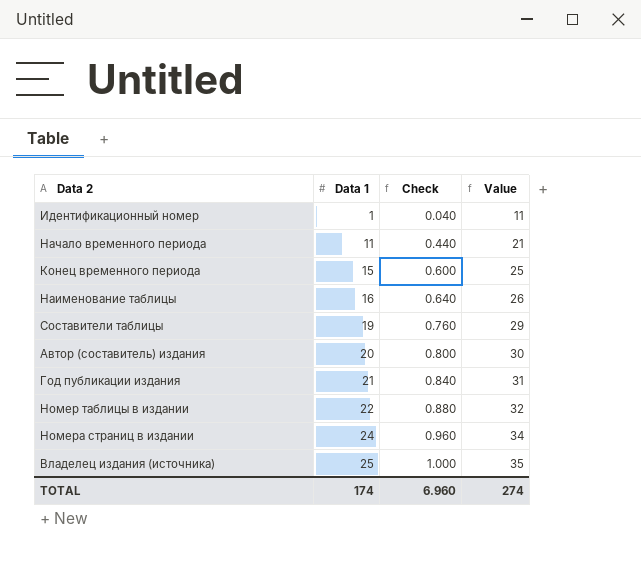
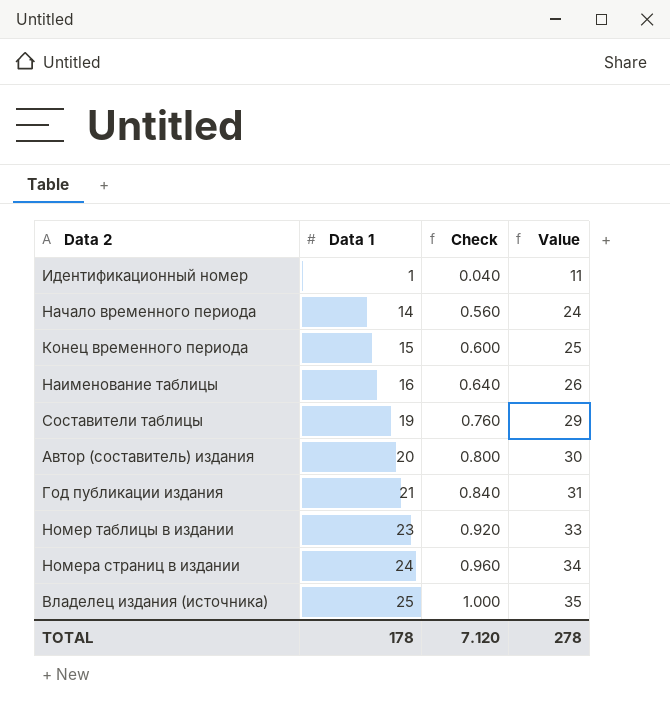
Начало временного периода | Data 1: 11 -> 14
Начало временного периода | Check: 0.440 -> 0.560
Начало временного периода | Value: 21 -> 24
Номер таблицы в издании | Data 1: 22 -> 23
Номер таблицы в издании | Check: 0.880 -> 0.920
Номер таблицы в издании | Value: 32 -> 33
TOTAL | Data 1: 174 -> 178
TOTAL | Check: 6.960 -> 7.120
TOTAL | Value: 274 -> 278

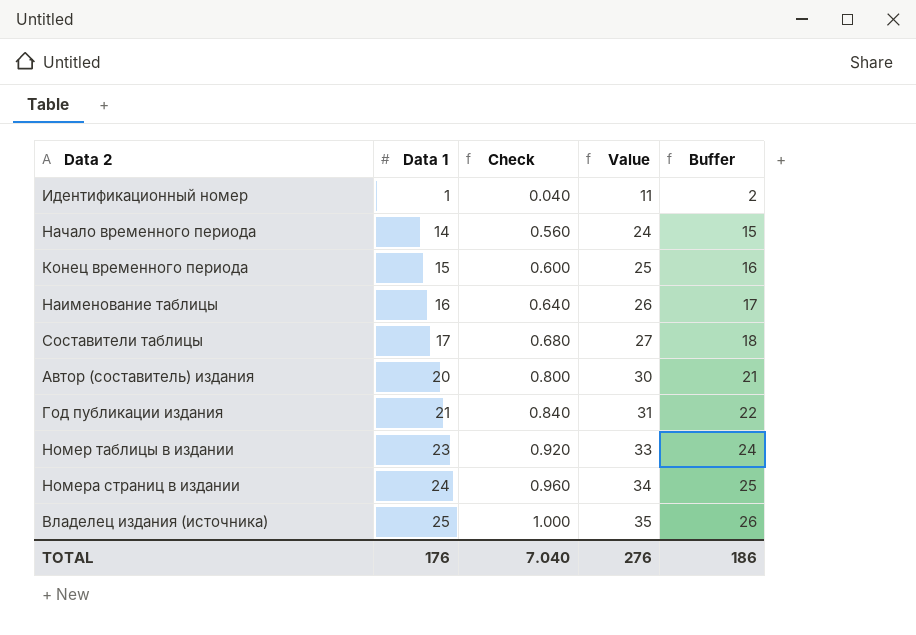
column Buffer | formula: none -> [Data 1] + 1
Составители таблицы | Data 1: 19 -> 17
Составители таблицы | Check: 0.760 -> 0.680
Составители таблицы | Value: 29 -> 27
TOTAL | Data 1: 178 -> 176
TOTAL | Check: 7.120 -> 7.040
TOTAL | Value: 278 -> 276

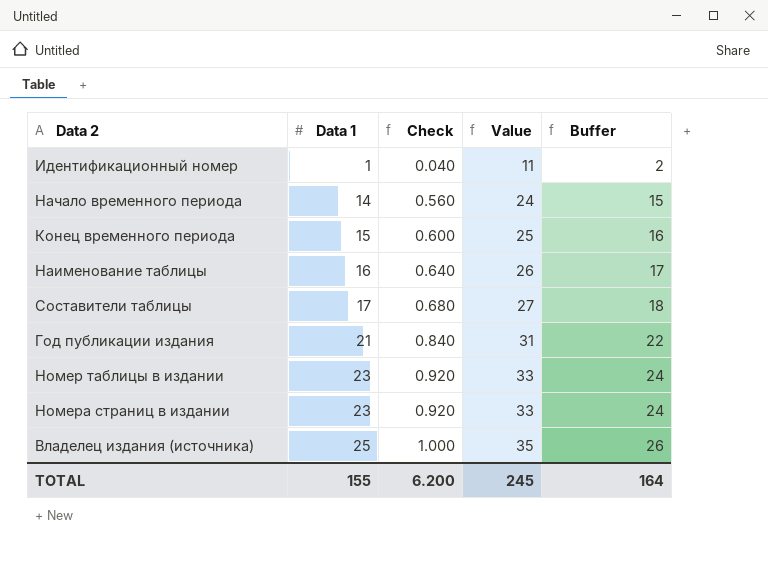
row Автор (составитель) издания: 20 | 0.800 | 30 | 21 -> none
Номера страниц в издании | Data 1: 24 -> 23
Номера страниц в издании | Check: 0.960 -> 0.920
Номера страниц в издании | Value: 34 -> 33
Номера страниц в издании | Buffer: 25 -> 24
TOTAL | Data 1: 176 -> 155
TOTAL | Check: 7.040 -> 6.200
TOTAL | Value: 276 -> 245
TOTAL | Buffer: 186 -> 164

